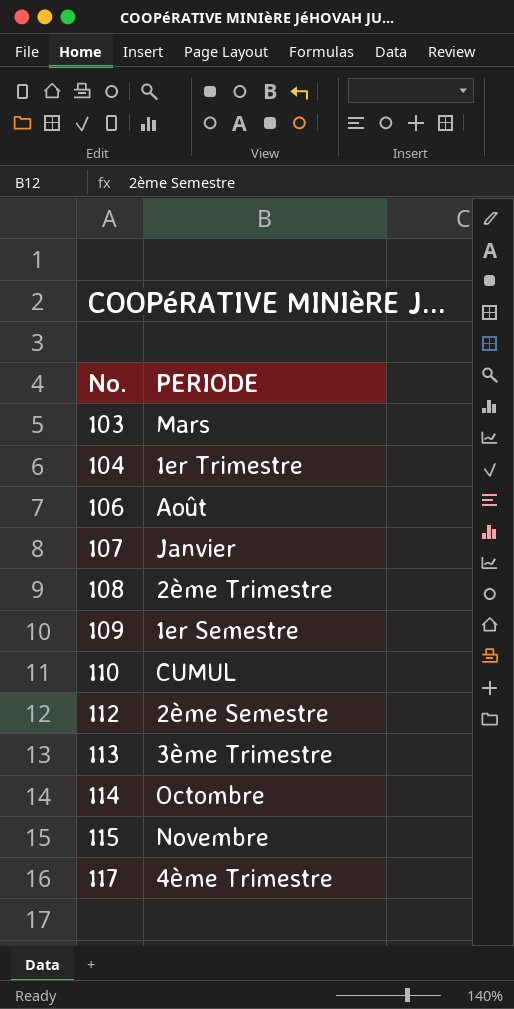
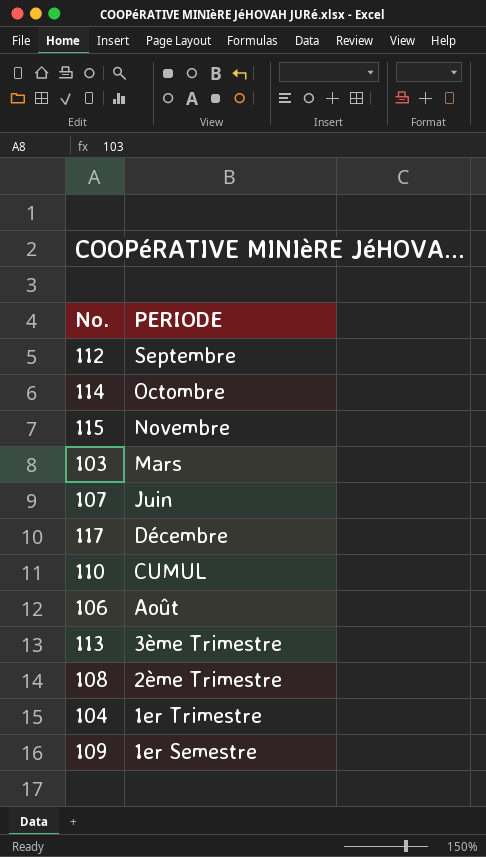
row order: No. ascending -> PERIODE descending
112 | PERIODE: 2ème Semestre -> Septembre
107 | PERIODE: Janvier -> Juin
117 | PERIODE: 4ème Trimestre -> Décembre

